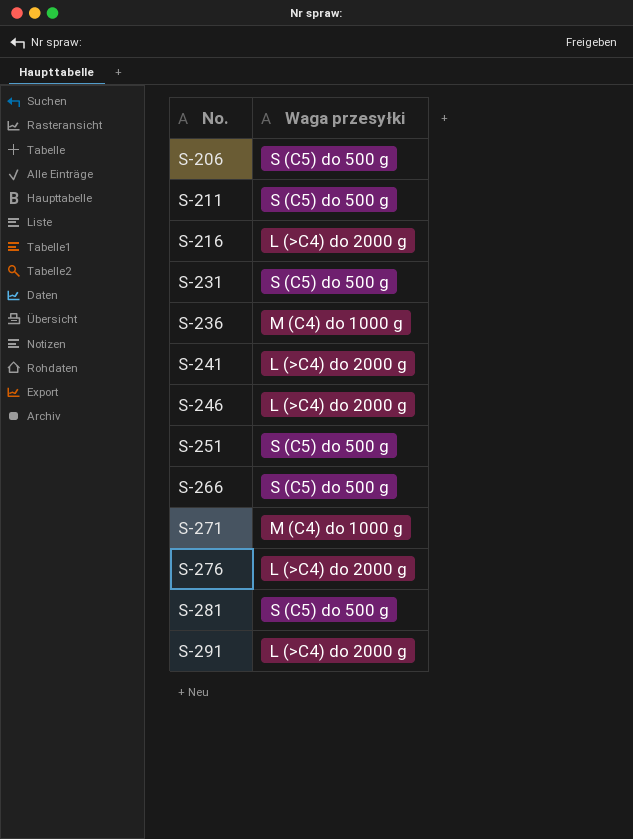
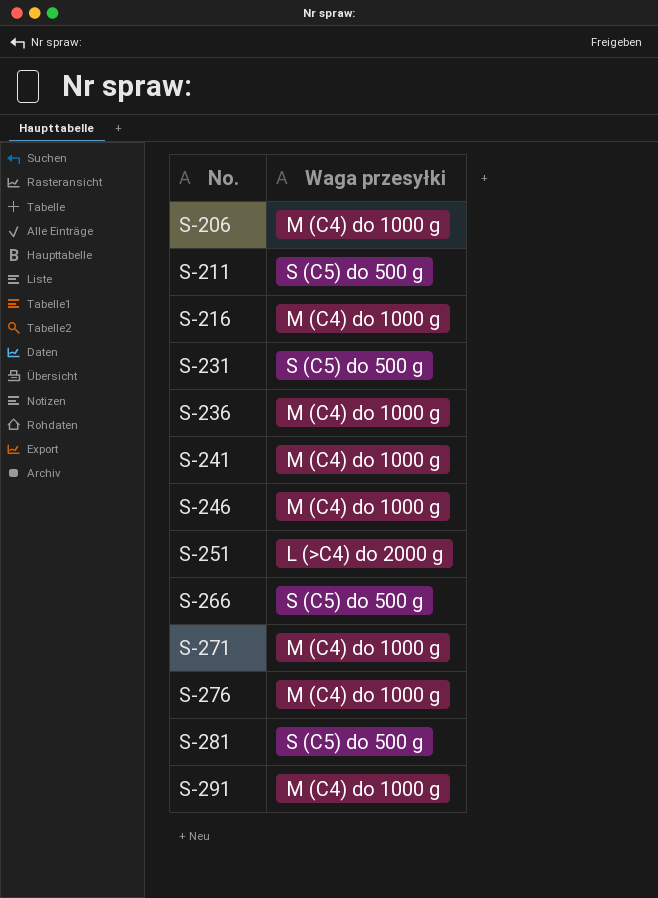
S-206 | Waga przesyłki: S (C5) do 500 g -> M (C4) do 1000 g
S-216 | Waga przesyłki: L (>C4) do 2000 g -> M (C4) do 1000 g
S-241 | Waga przesyłki: L (>C4) do 2000 g -> M (C4) do 1000 g
S-246 | Waga przesyłki: L (>C4) do 2000 g -> M (C4) do 1000 g
S-251 | Waga przesyłki: S (C5) do 500 g -> L (>C4) do 2000 g
S-276 | Waga przesyłki: L (>C4) do 2000 g -> M (C4) do 1000 g
S-291 | Waga przesyłki: L (>C4) do 2000 g -> M (C4) do 1000 g

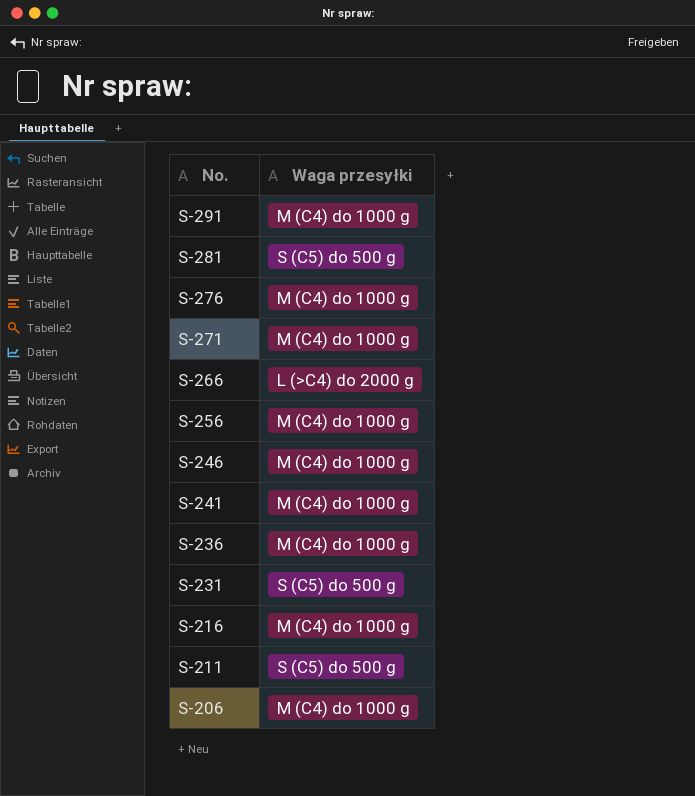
row order: No. ascending -> No. descending
row S-251: L (>C4) do 2000 g -> none
S-266 | Waga przesyłki: S (C5) do 500 g -> L (>C4) do 2000 g
row S-256: none -> M (C4) do 1000 g

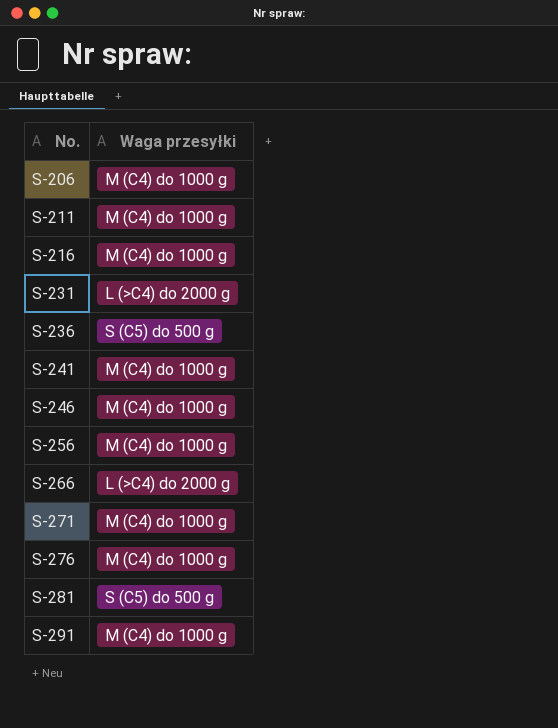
row order: No. descending -> No. ascending
S-211 | Waga przesyłki: S (C5) do 500 g -> M (C4) do 1000 g
S-231 | Waga przesyłki: S (C5) do 500 g -> L (>C4) do 2000 g
S-236 | Waga przesyłki: M (C4) do 1000 g -> S (C5) do 500 g

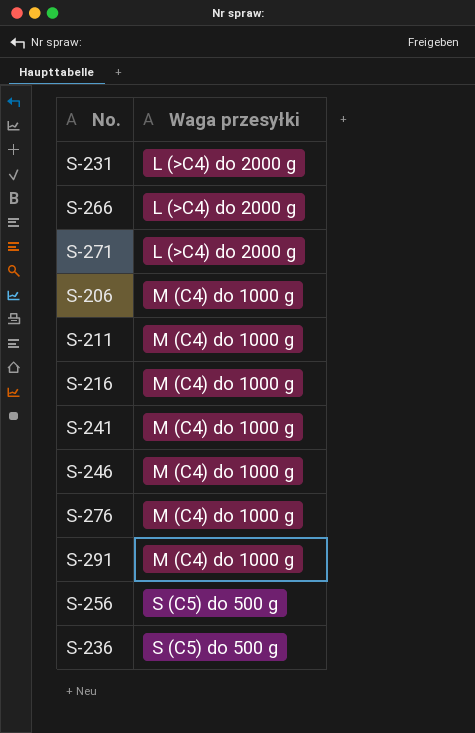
row order: No. ascending -> Waga przesyłki ascending
row S-281: S (C5) do 500 g -> none
S-271 | Waga przesyłki: M (C4) do 1000 g -> L (>C4) do 2000 g
S-256 | Waga przesyłki: M (C4) do 1000 g -> S (C5) do 500 g

